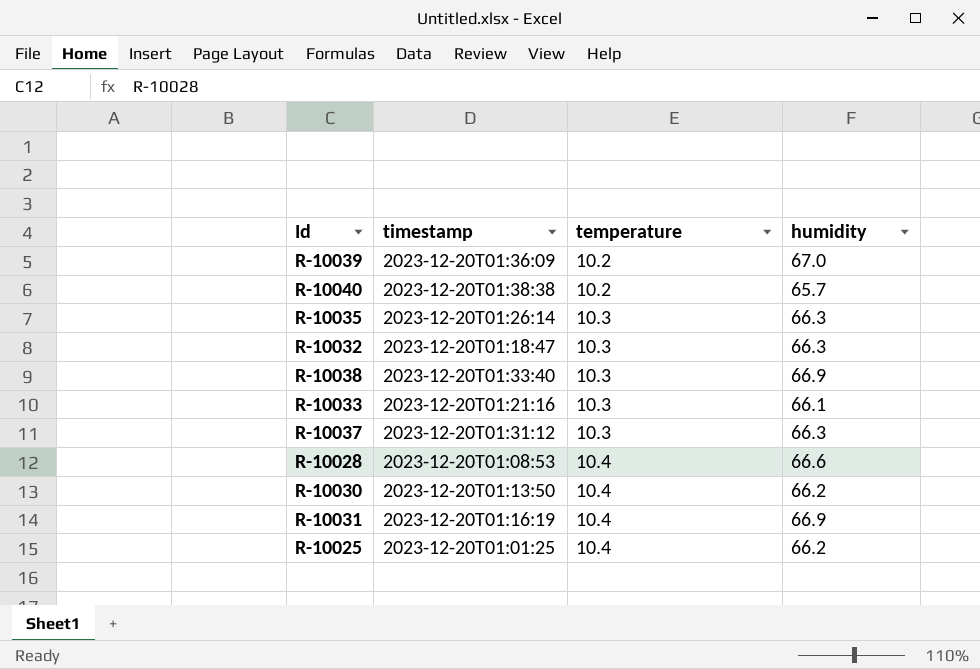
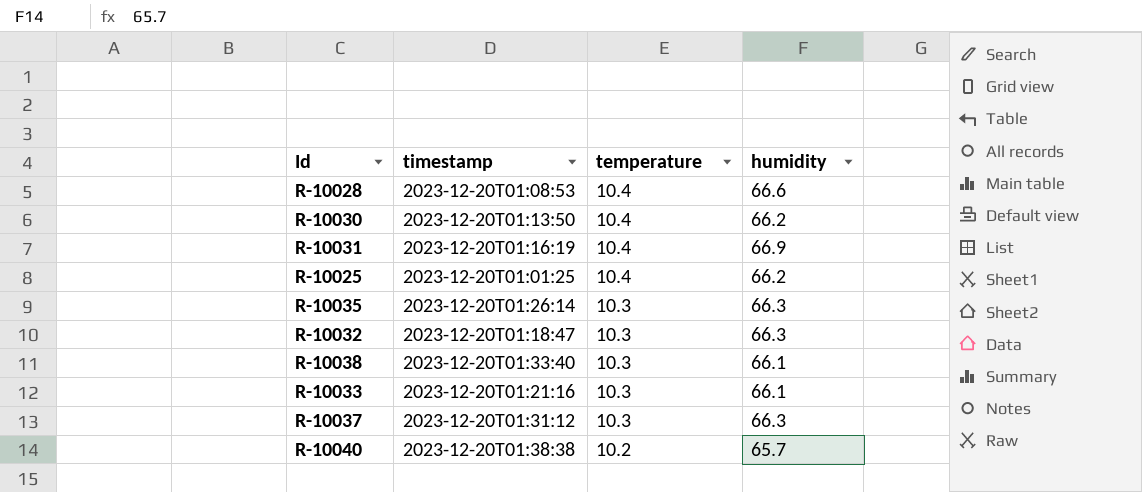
row order: temperature ascending -> temperature descending
row R-10039: 2023-12-20T01:36:09 | 10.2 | 67.0 -> none
R-10038 | humidity: 66.9 -> 66.1

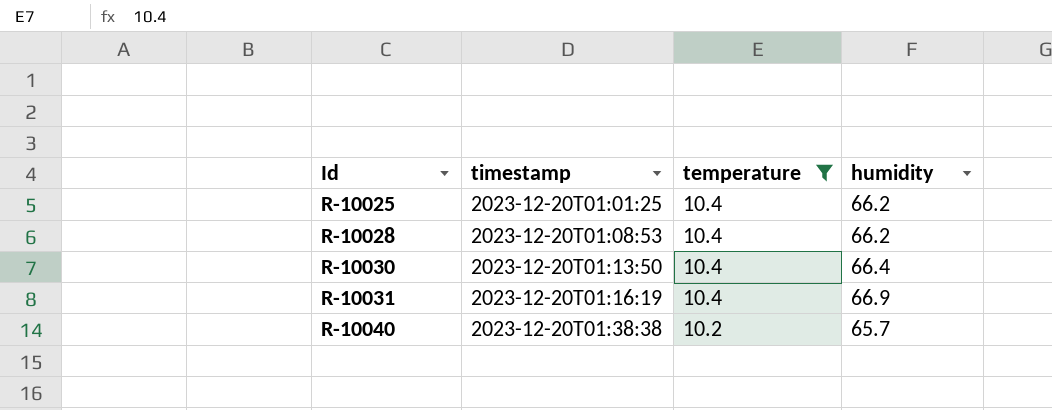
filter: none -> temperature != 10.3
row order: temperature descending -> Id ascending
R-10028 | humidity: 66.6 -> 66.2
R-10030 | humidity: 66.2 -> 66.4

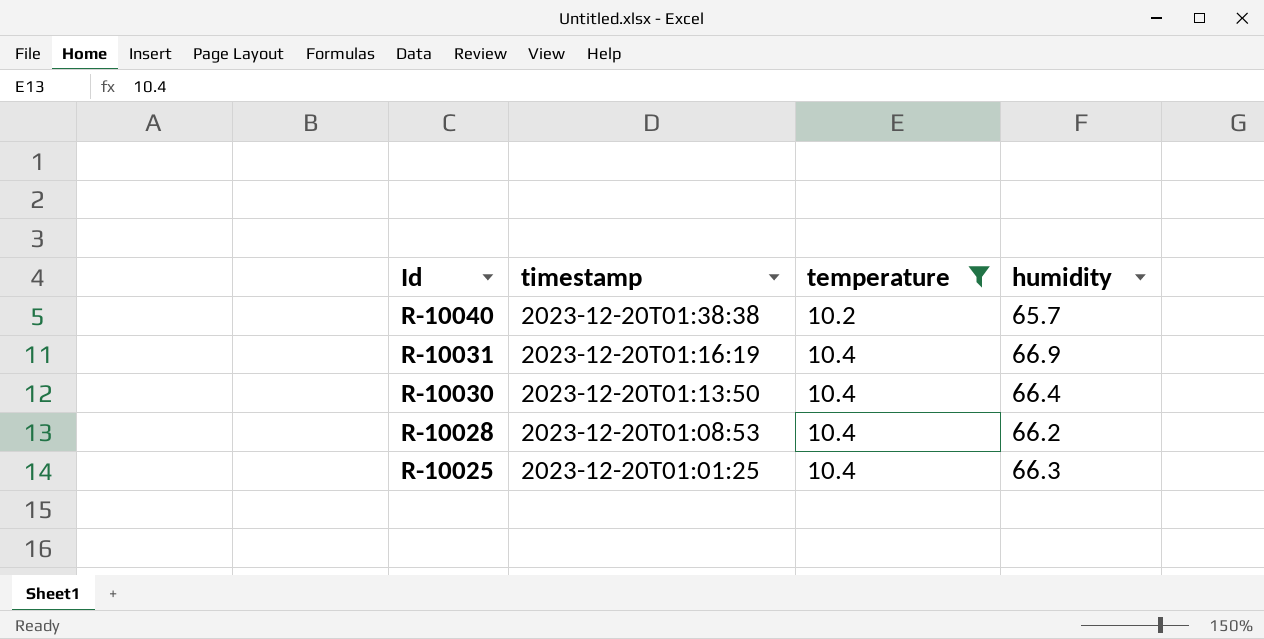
row order: Id ascending -> Id descending
R-10025 | humidity: 66.2 -> 66.3

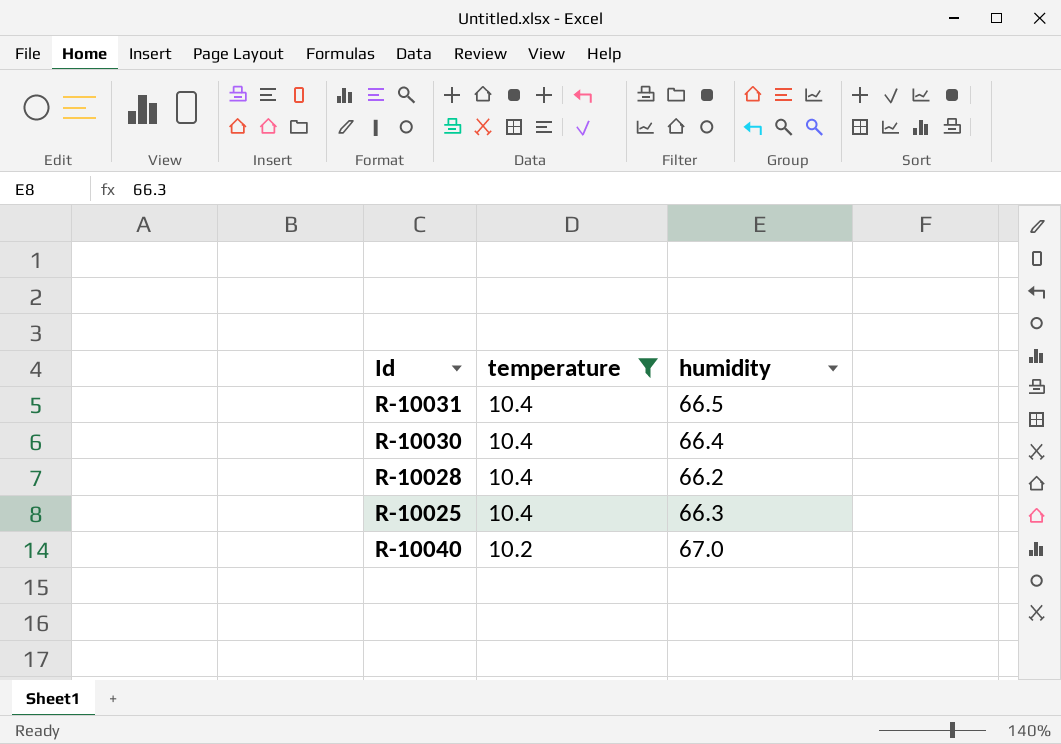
row order: Id descending -> temperature descending
column timestamp | position: 2 -> none
R-10031 | humidity: 66.9 -> 66.5
R-10040 | humidity: 65.7 -> 67.0

